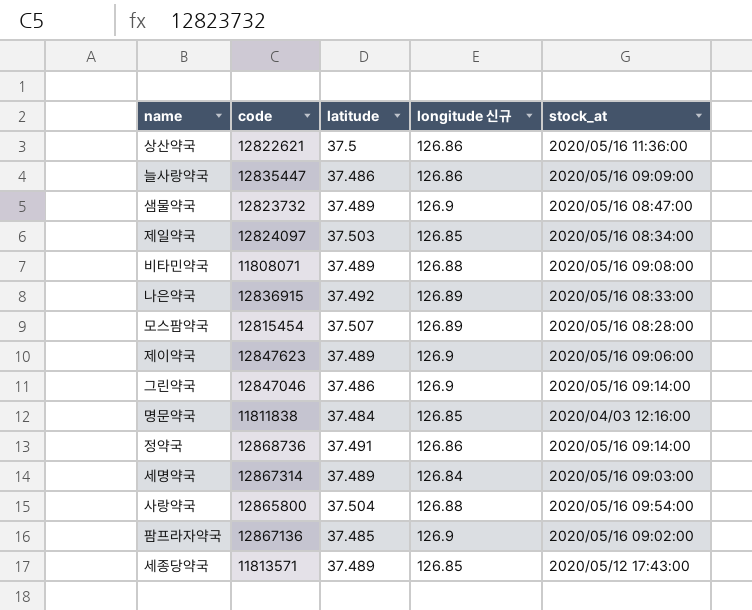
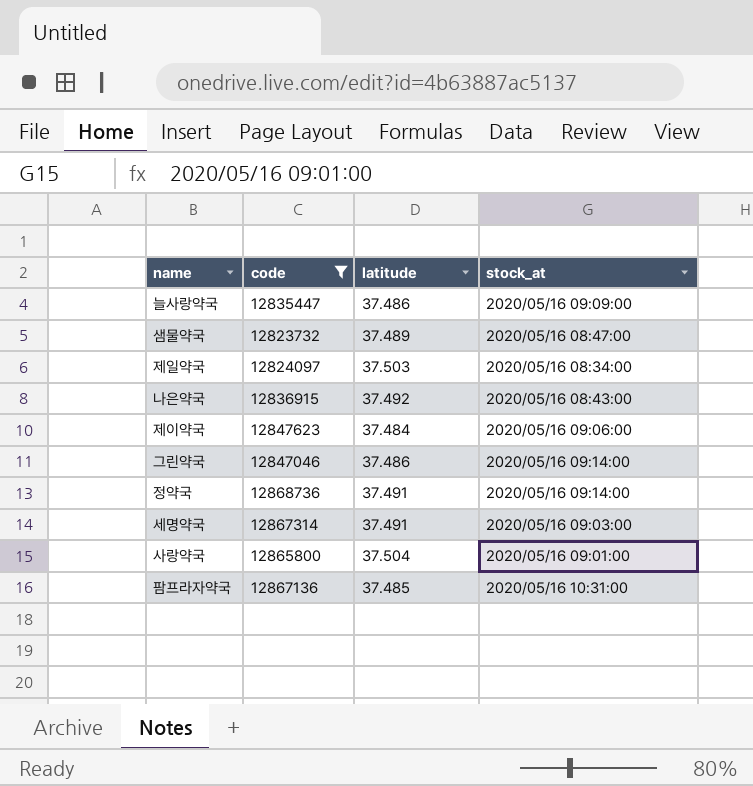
filter: none -> code >= 12823732
column longitude 신규 | position: 4 -> none
나은약국 | stock_at: 2020/05/16 08:33:00 -> 2020/05/16 08:43:00
제이약국 | latitude: 37.489 -> 37.484
세명약국 | latitude: 37.489 -> 37.491
사랑약국 | stock_at: 2020/05/16 09:54:00 -> 2020/05/16 09:01:00
팜프라자약국 | stock_at: 2020/05/16 09:02:00 -> 2020/05/16 10:31:00

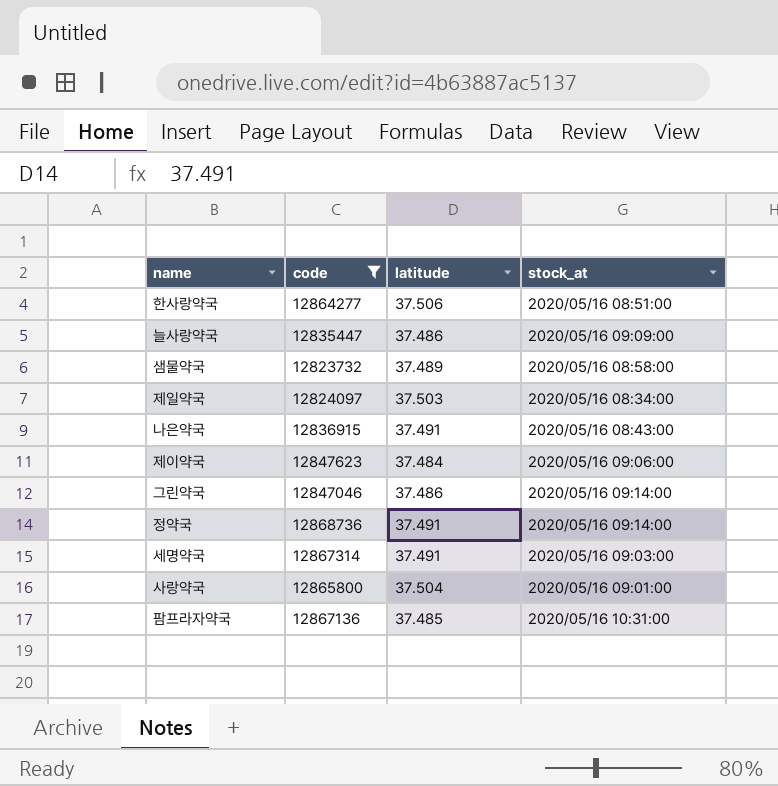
row 한사랑약국: none -> 12864277 | 37.506 | 2020/05/16 08:51:00
샘물약국 | stock_at: 2020/05/16 08:47:00 -> 2020/05/16 08:58:00
나은약국 | latitude: 37.492 -> 37.491

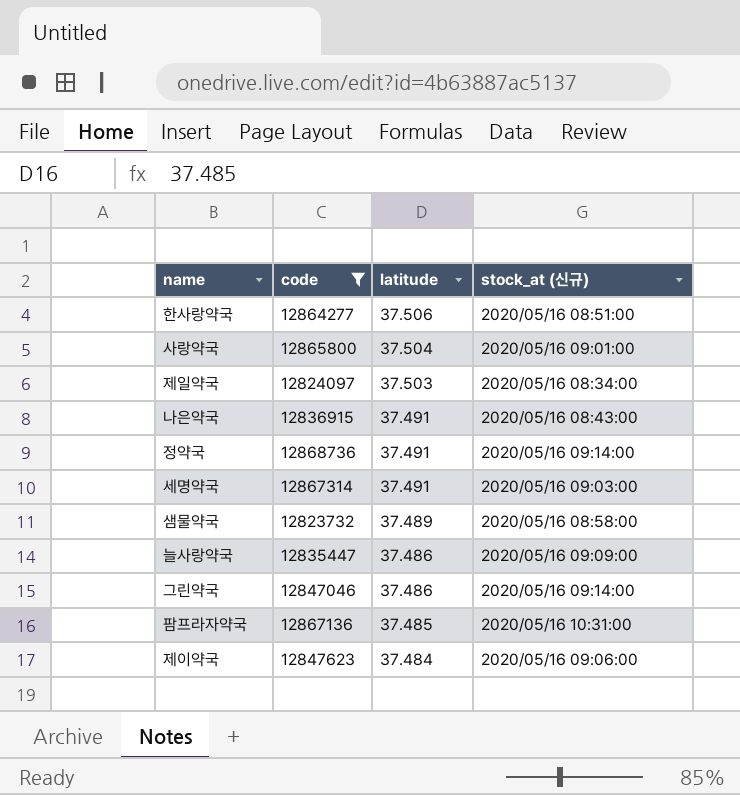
row order: none -> latitude descending
column name: stock_at -> stock_at (신규)

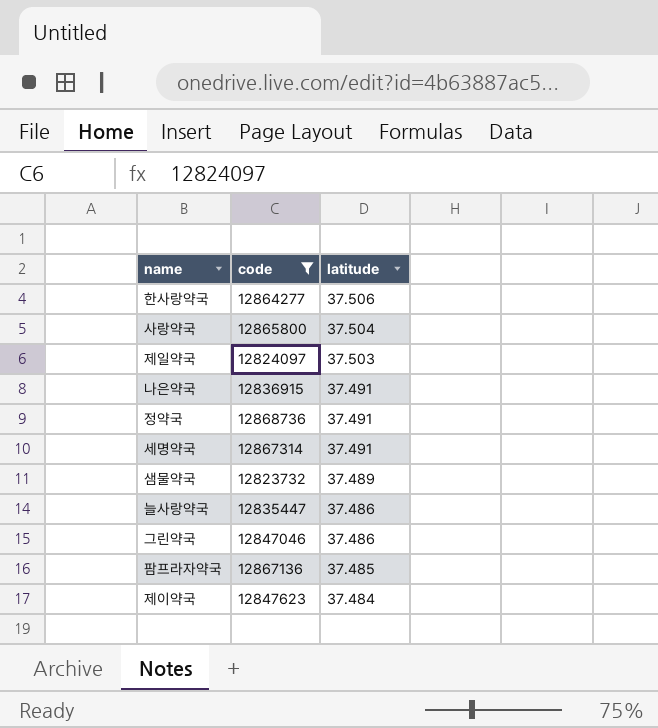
column stock_at (신규) | position: 4 -> none

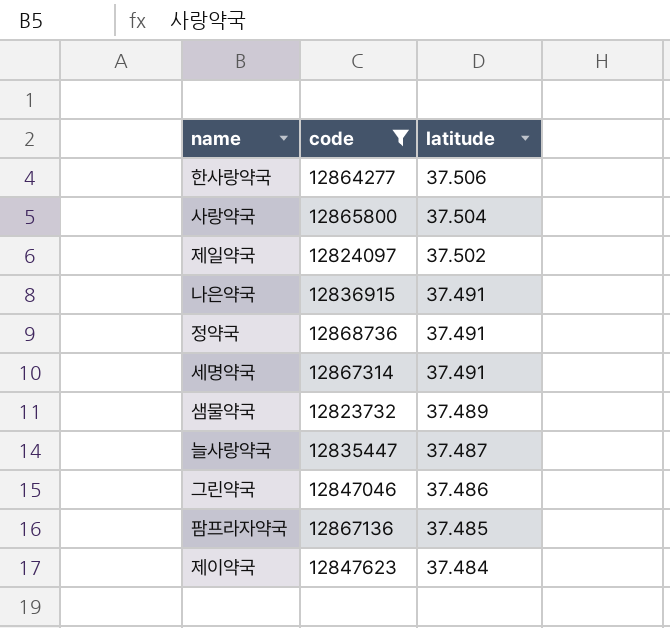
제일약국 | latitude: 37.503 -> 37.502
늘사랑약국 | latitude: 37.486 -> 37.487

